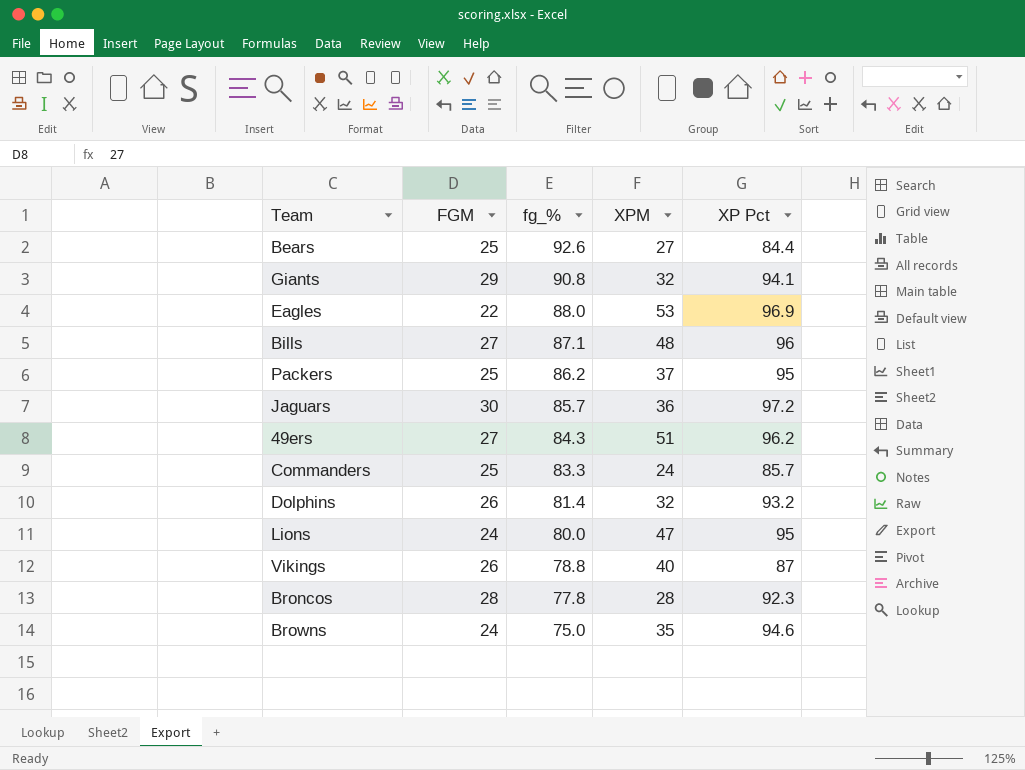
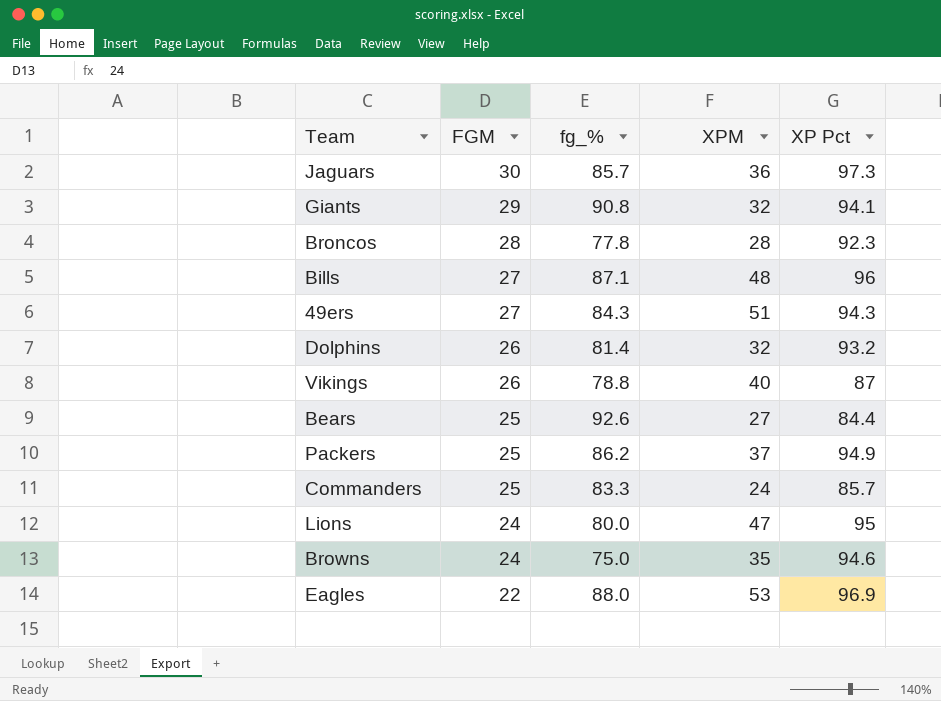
row order: fg_% descending -> FGM descending
Jaguars | XP Pct: 97.2 -> 97.3
49ers | XP Pct: 96.2 -> 94.3
Packers | XP Pct: 95 -> 94.9

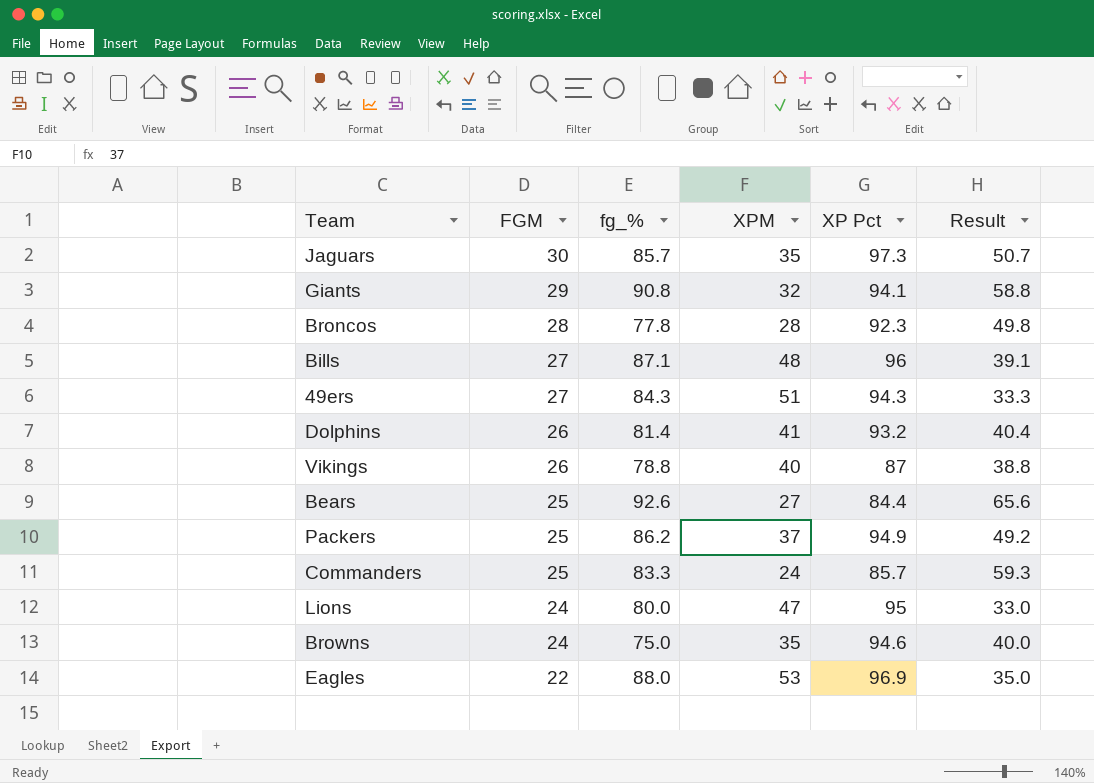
column Result | formula: none -> [fg_%] - [XPM]
Jaguars | XPM: 36 -> 35
Dolphins | XPM: 32 -> 41

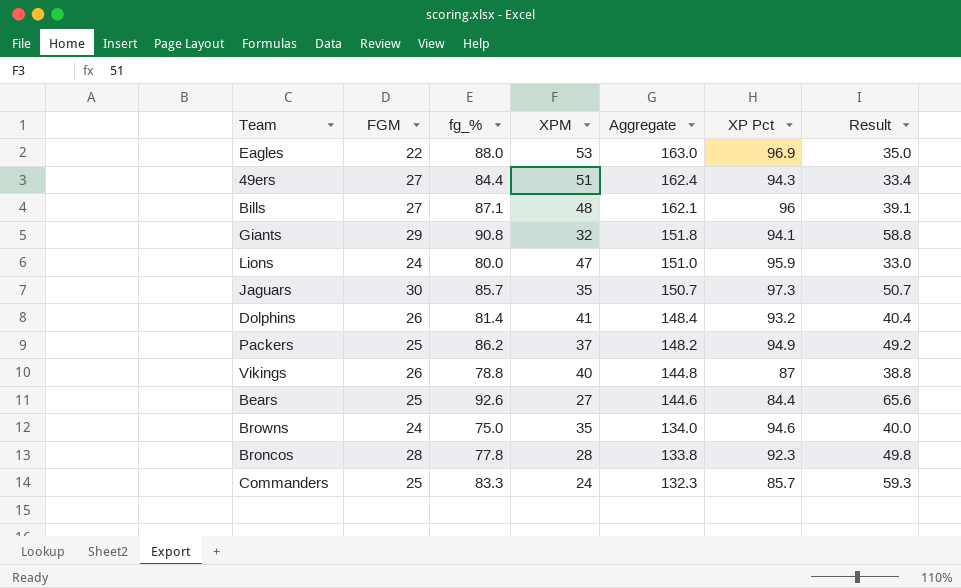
row order: FGM descending -> Aggregate descending
column Aggregate | formula: none -> [FGM] + [fg_%] + [XPM]
49ers | fg_%: 84.3 -> 84.4
49ers | Result: 33.3 -> 33.4
Lions | XP Pct: 95 -> 95.9

